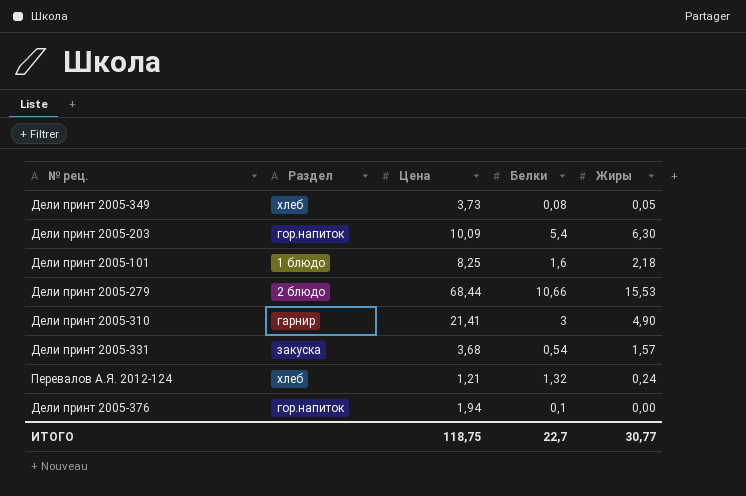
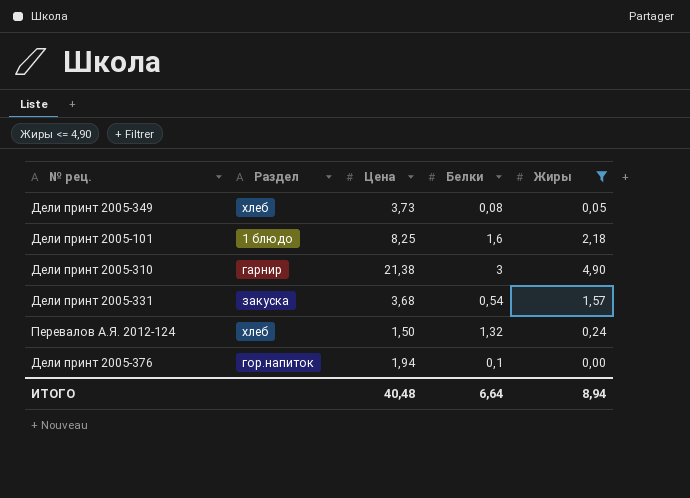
filter: none -> Жиры <= 4,90
Дели принт 2005-310 | Цена: 21,41 -> 21,38
Перевалов А.Я. 2012-124 | Цена: 1,21 -> 1,50
ИТОГО | Цена: 118,75 -> 40,48
ИТОГО | Белки: 22,7 -> 6,64
ИТОГО | Жиры: 30,77 -> 8,94

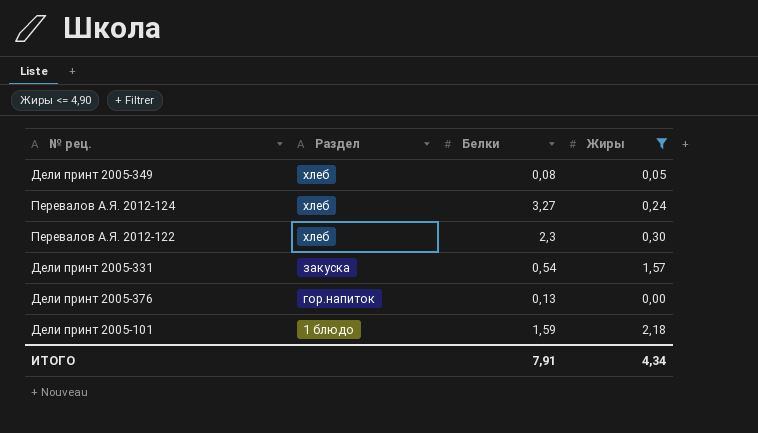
row order: none -> Раздел descending
column Цена | position: 3 -> none
row Дели принт 2005-310: гарнир | 21,38 | 3 | 4,90 -> none
Перевалов А.Я. 2012-124 | Белки: 1,32 -> 3,27
row Перевалов А.Я. 2012-122: none -> хлеб | 2,3 | 0,30
Дели принт 2005-376 | Белки: 0,1 -> 0,13
Дели принт 2005-101 | Белки: 1,6 -> 1,59
ИТОГО | Белки: 6,64 -> 7,91
ИТОГО | Жиры: 8,94 -> 4,34

